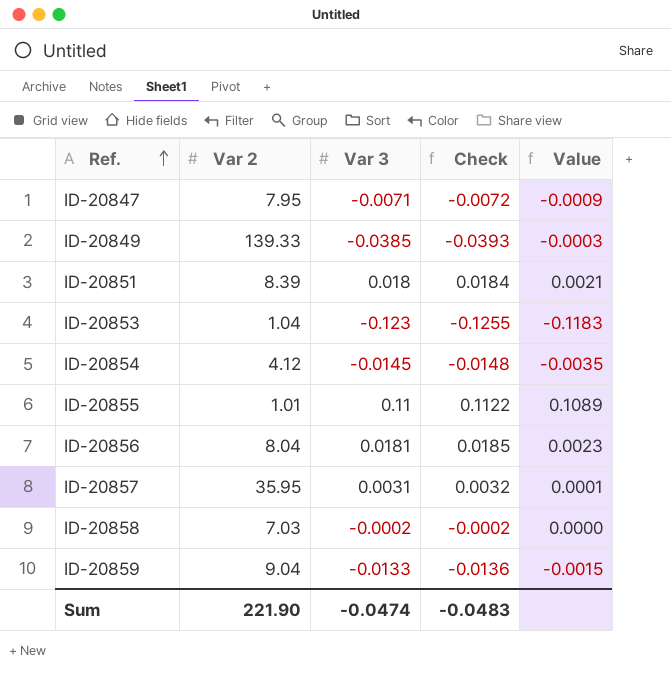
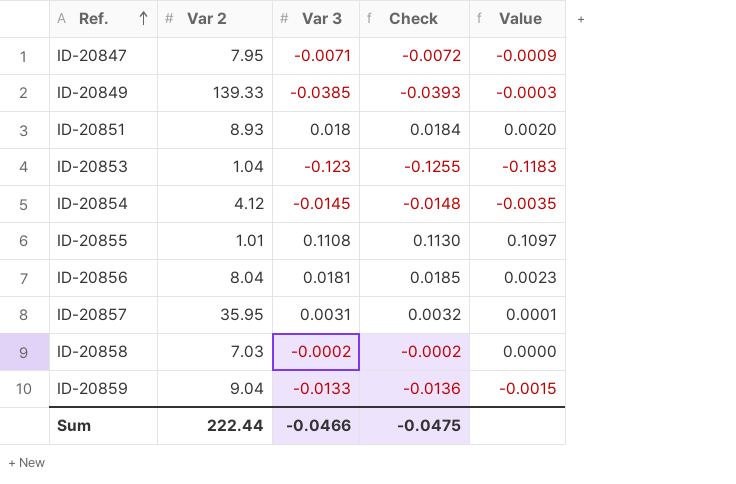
ID-20851 | Var 2: 8.39 -> 8.93
ID-20851 | Value: 0.0021 -> 0.0020
ID-20855 | Var 3: 0.11 -> 0.1108
ID-20855 | Check: 0.1122 -> 0.1130
ID-20855 | Value: 0.1089 -> 0.1097
Sum | Var 2: 221.90 -> 222.44
Sum | Var 3: -0.0474 -> -0.0466
Sum | Check: -0.0483 -> -0.0475

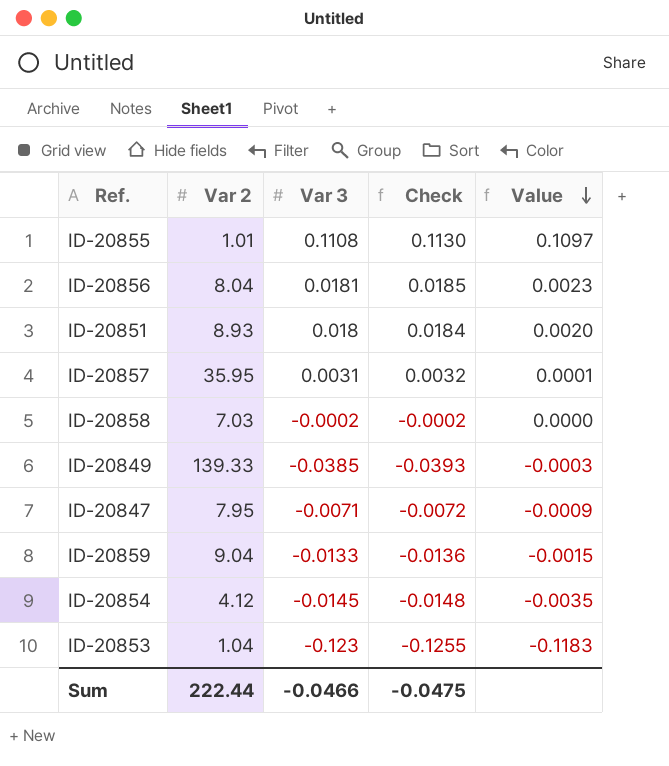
row order: Ref. ascending -> Value descending

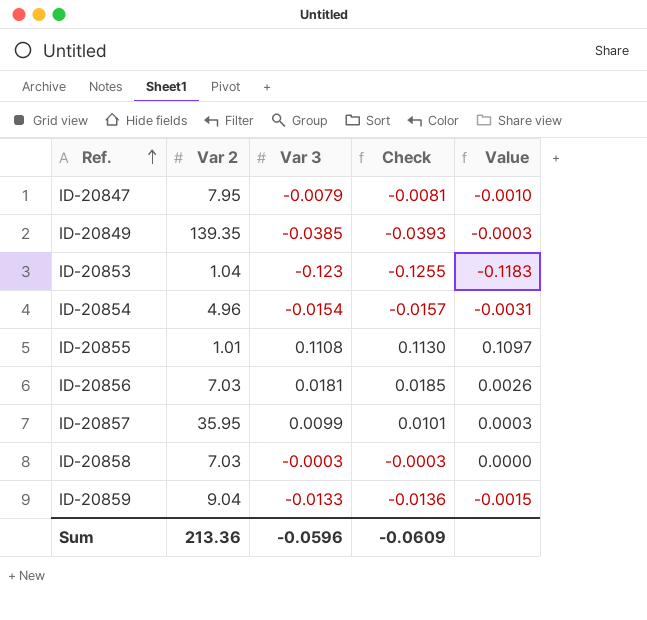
row order: Value descending -> Ref. ascending
row ID-20851: 8.93 | 0.018 | 0.0184 | 0.0020 -> none
ID-20847 | Var 3: -0.0071 -> -0.0079
ID-20847 | Check: -0.0072 -> -0.0081
ID-20847 | Value: -0.0009 -> -0.0010
ID-20849 | Var 2: 139.33 -> 139.35
ID-20854 | Var 2: 4.12 -> 4.96
ID-20854 | Var 3: -0.0145 -> -0.0154
ID-20854 | Check: -0.0148 -> -0.0157
ID-20854 | Value: -0.0035 -> -0.0031
ID-20856 | Var 2: 8.04 -> 7.03
ID-20856 | Value: 0.0023 -> 0.0026
ID-20857 | Var 3: 0.0031 -> 0.0099
ID-20857 | Check: 0.0032 -> 0.0101
ID-20857 | Value: 0.0001 -> 0.0003
ID-20858 | Var 3: -0.0002 -> -0.0003
ID-20858 | Check: -0.0002 -> -0.0003
Sum | Var 2: 222.44 -> 213.36
Sum | Var 3: -0.0466 -> -0.0596
Sum | Check: -0.0475 -> -0.0609

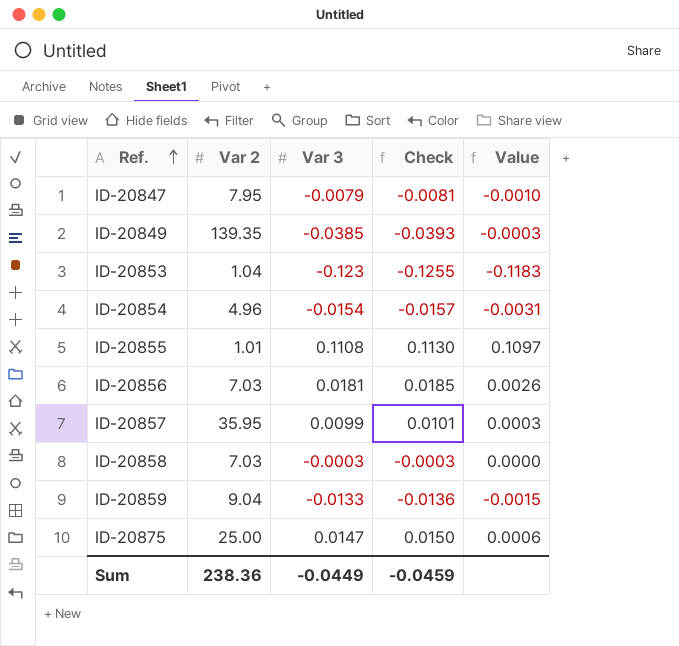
row ID-20875: none -> 25.00 | 0.0147 | 0.0150 | 0.0006
Sum | Var 2: 213.36 -> 238.36
Sum | Var 3: -0.0596 -> -0.0449
Sum | Check: -0.0609 -> -0.0459

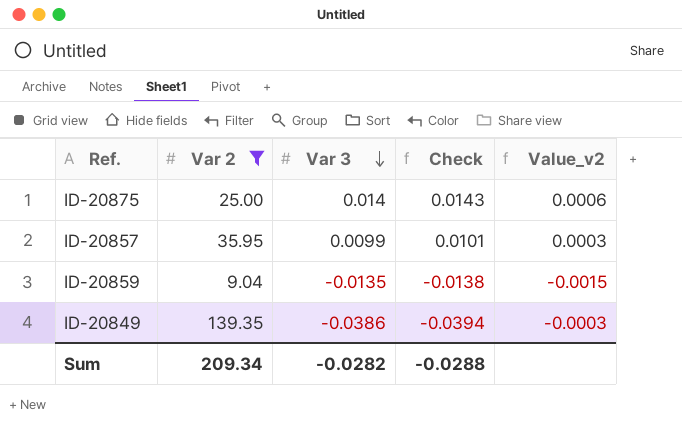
filter: none -> Var 2 >= 9.04
row order: Ref. ascending -> Var 3 descending
column name: Value -> Value_v2
ID-20875 | Var 3: 0.0147 -> 0.014
ID-20875 | Check: 0.0150 -> 0.0143
ID-20859 | Var 3: -0.0133 -> -0.0135
ID-20859 | Check: -0.0136 -> -0.0138
ID-20849 | Var 3: -0.0385 -> -0.0386
ID-20849 | Check: -0.0393 -> -0.0394
Sum | Var 2: 238.36 -> 209.34
Sum | Var 3: -0.0449 -> -0.0282
Sum | Check: -0.0459 -> -0.0288

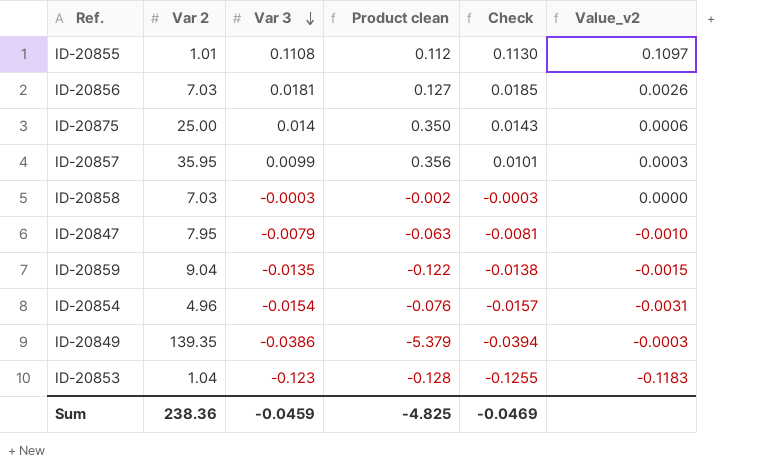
filter: Var 2 >= 9.04 -> none
column Product clean | formula: none -> [Var 2] * [Var 3]
Sum | Var 2: 209.34 -> 238.36
Sum | Var 3: -0.0282 -> -0.0459
Sum | Check: -0.0288 -> -0.0469

